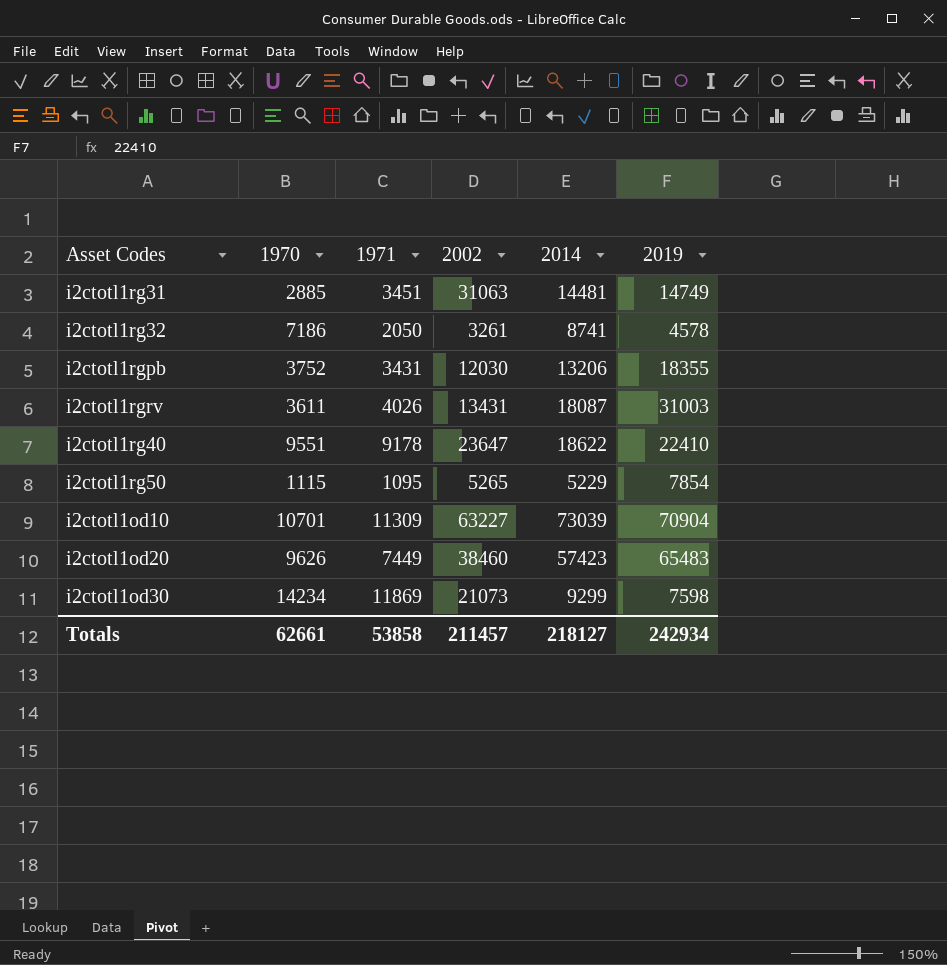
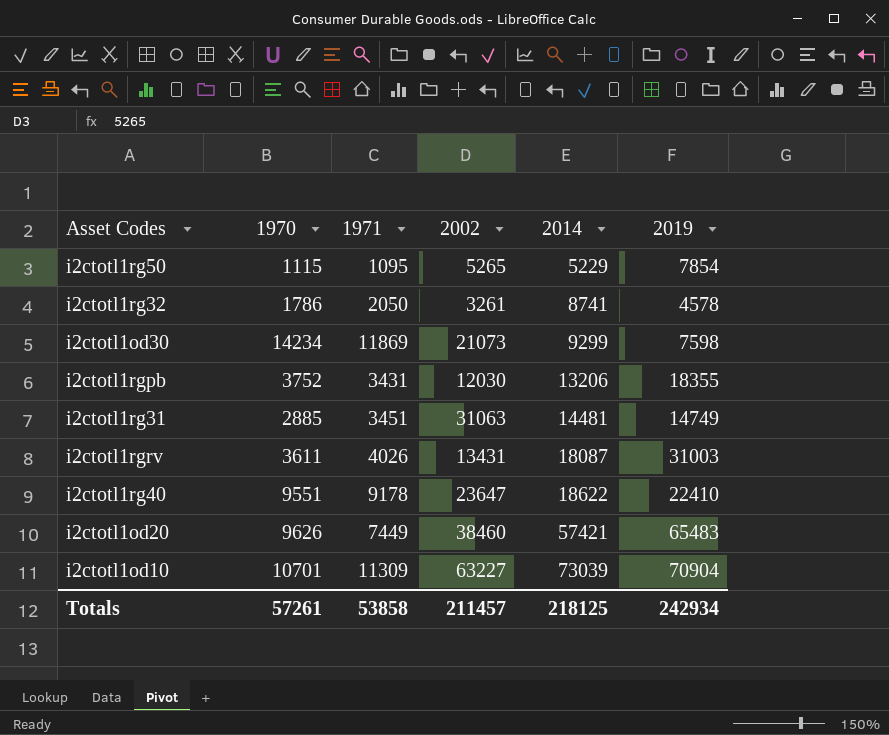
row order: none -> 2014 ascending
i2ctotl1rg32 | 1970: 7186 -> 1786
i2ctotl1od20 | 2014: 57423 -> 57421
Totals | 1970: 62661 -> 57261
Totals | 2014: 218127 -> 218125

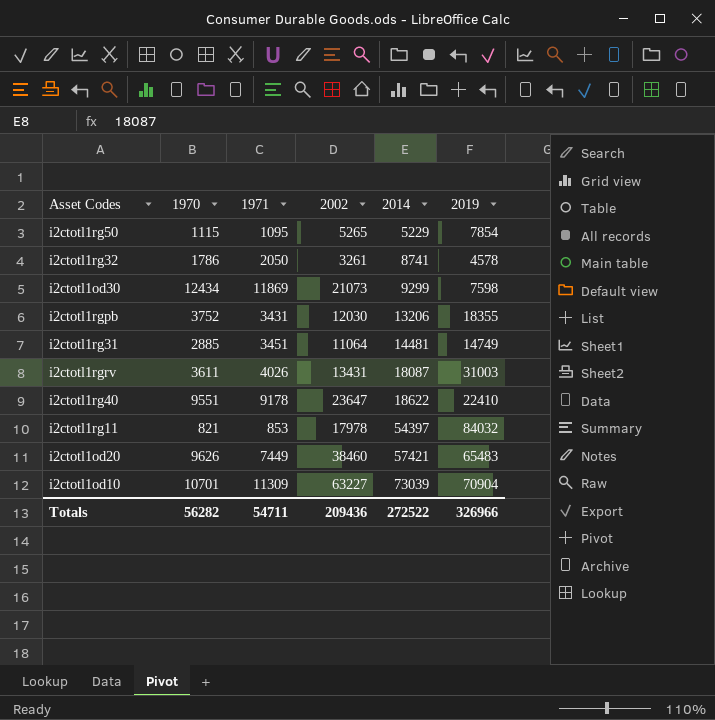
i2ctotl1od30 | 1970: 14234 -> 12434
i2ctotl1rg31 | 2002: 31063 -> 11064
row i2ctotl1rg11: none -> 821 | 853 | 17978 | 54397 | 84032
Totals | 1970: 57261 -> 56282
Totals | 1971: 53858 -> 54711
Totals | 2002: 211457 -> 209436
Totals | 2014: 218125 -> 272522
Totals | 2019: 242934 -> 326966

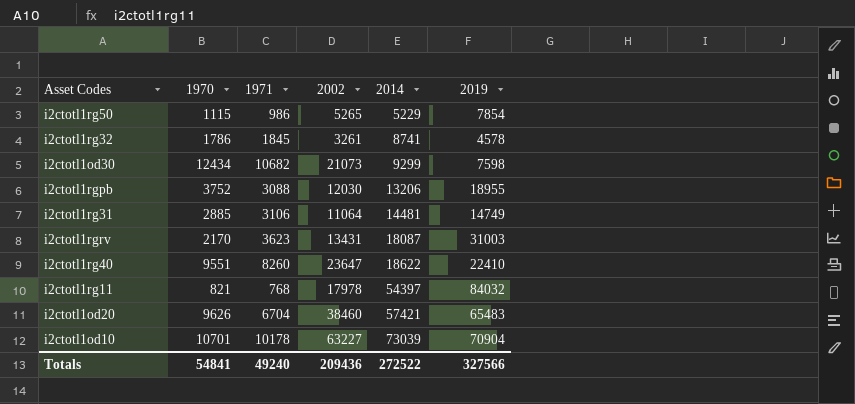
i2ctotl1rg50 | 1971: 1095 -> 986
i2ctotl1rg32 | 1971: 2050 -> 1845
i2ctotl1od30 | 1971: 11869 -> 10682
i2ctotl1rgpb | 1971: 3431 -> 3088
i2ctotl1rgpb | 2019: 18355 -> 18955
i2ctotl1rg31 | 1971: 3451 -> 3106
i2ctotl1rgrv | 1970: 3611 -> 2170
i2ctotl1rgrv | 1971: 4026 -> 3623
i2ctotl1rg40 | 1971: 9178 -> 8260
i2ctotl1rg11 | 1971: 853 -> 768
i2ctotl1od20 | 1971: 7449 -> 6704
i2ctotl1od10 | 1971: 11309 -> 10178
Totals | 1970: 56282 -> 54841
Totals | 1971: 54711 -> 49240
Totals | 2019: 326966 -> 327566

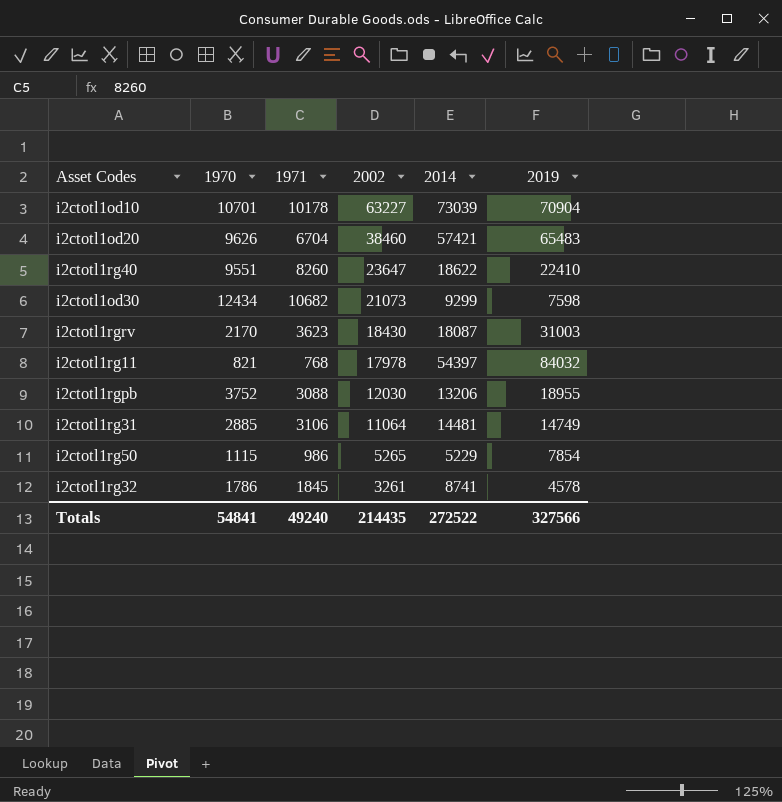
row order: 2014 ascending -> 2002 descending
i2ctotl1rgrv | 2002: 13431 -> 18430
Totals | 2002: 209436 -> 214435

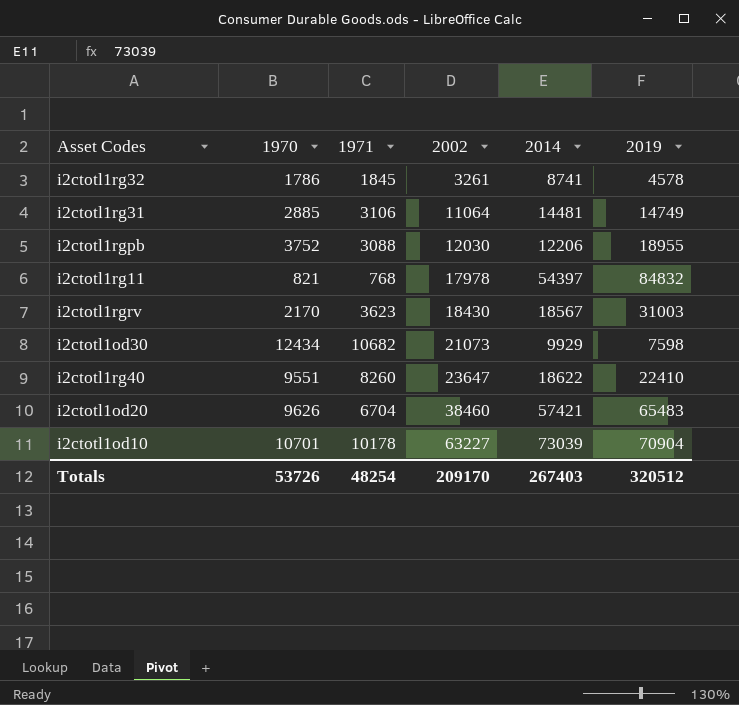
row order: 2002 descending -> 2002 ascending
row i2ctotl1rg50: 1115 | 986 | 5265 | 5229 | 7854 -> none
i2ctotl1rgpb | 2014: 13206 -> 12206
i2ctotl1rg11 | 2019: 84032 -> 84832
i2ctotl1rgrv | 2014: 18087 -> 18567
i2ctotl1od30 | 2014: 9299 -> 9929
Totals | 1970: 54841 -> 53726
Totals | 1971: 49240 -> 48254
Totals | 2002: 214435 -> 209170
Totals | 2014: 272522 -> 267403
Totals | 2019: 327566 -> 320512

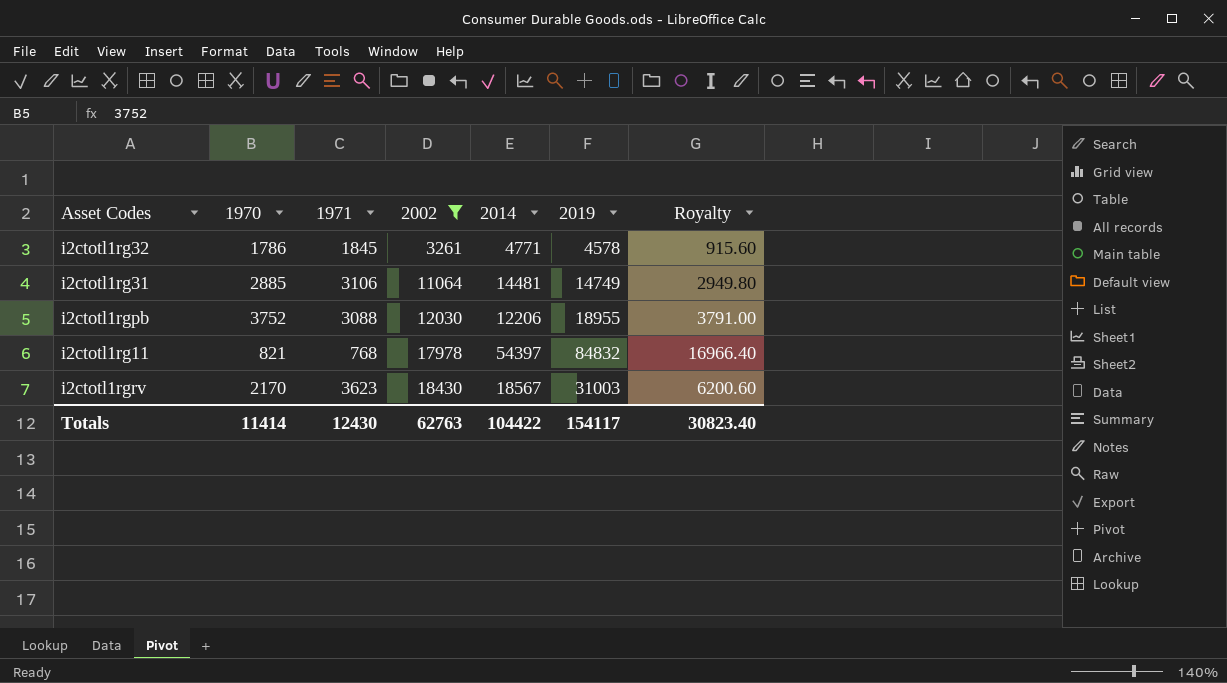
filter: none -> 2002 <= 18430
column Royalty | formula: none -> [2019] * 0.2
i2ctotl1rg32 | 2014: 8741 -> 4771
Totals | 1970: 53726 -> 11414
Totals | 1971: 48254 -> 12430
Totals | 2002: 209170 -> 62763
Totals | 2014: 267403 -> 104422
Totals | 2019: 320512 -> 154117

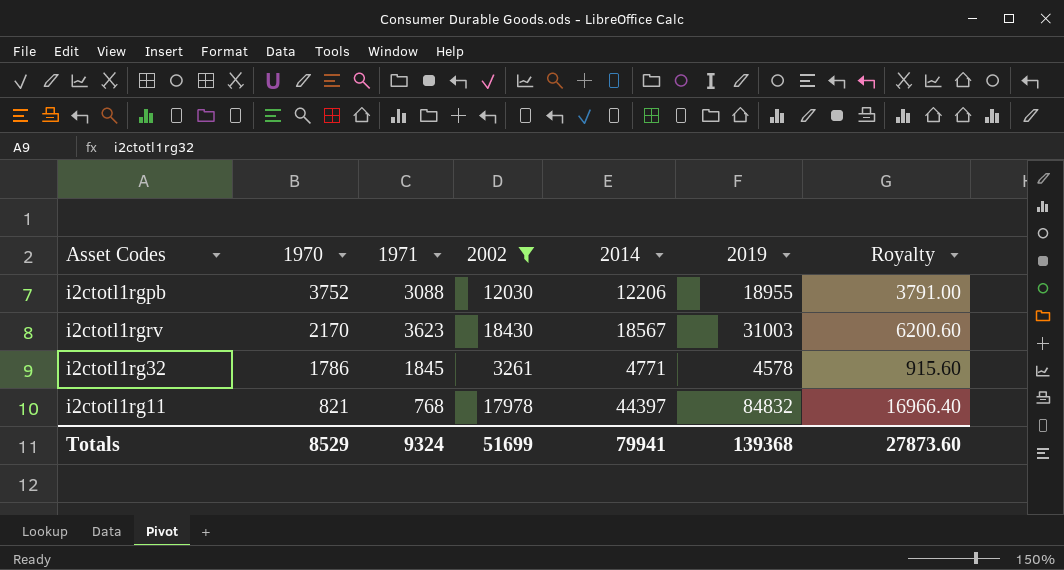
row order: 2002 ascending -> 1970 descending
row i2ctotl1rg31: 2885 | 3106 | 11064 | 14481 | 14749 | 2949.80 -> none
i2ctotl1rg11 | 2014: 54397 -> 44397
Totals | 1970: 11414 -> 8529
Totals | 1971: 12430 -> 9324
Totals | 2002: 62763 -> 51699
Totals | 2014: 104422 -> 79941
Totals | 2019: 154117 -> 139368
Totals | Royalty: 30823.40 -> 27873.60

